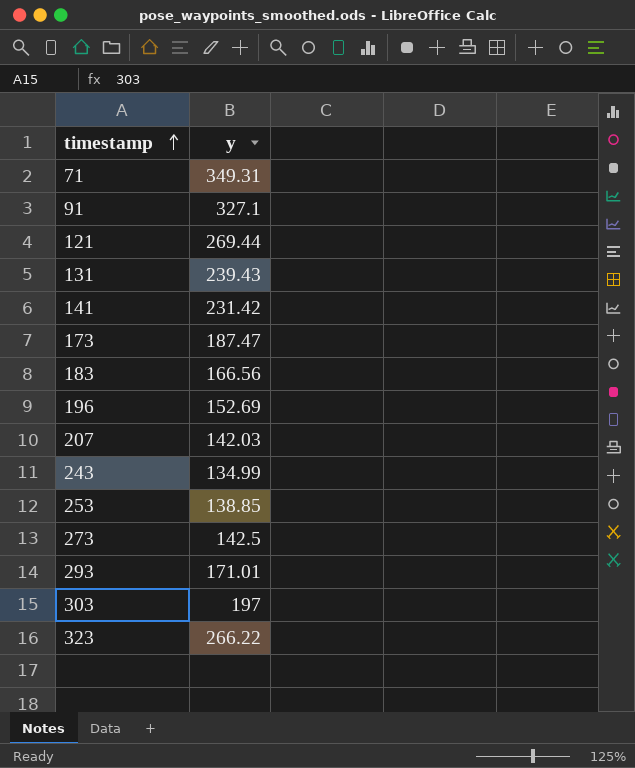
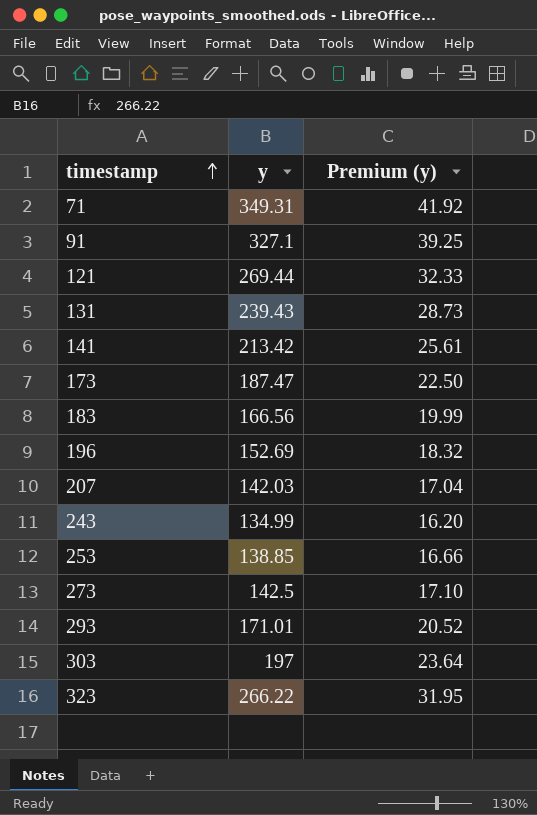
column Premium (y) | formula: none -> [y] * 0.12
141 | y: 231.42 -> 213.42

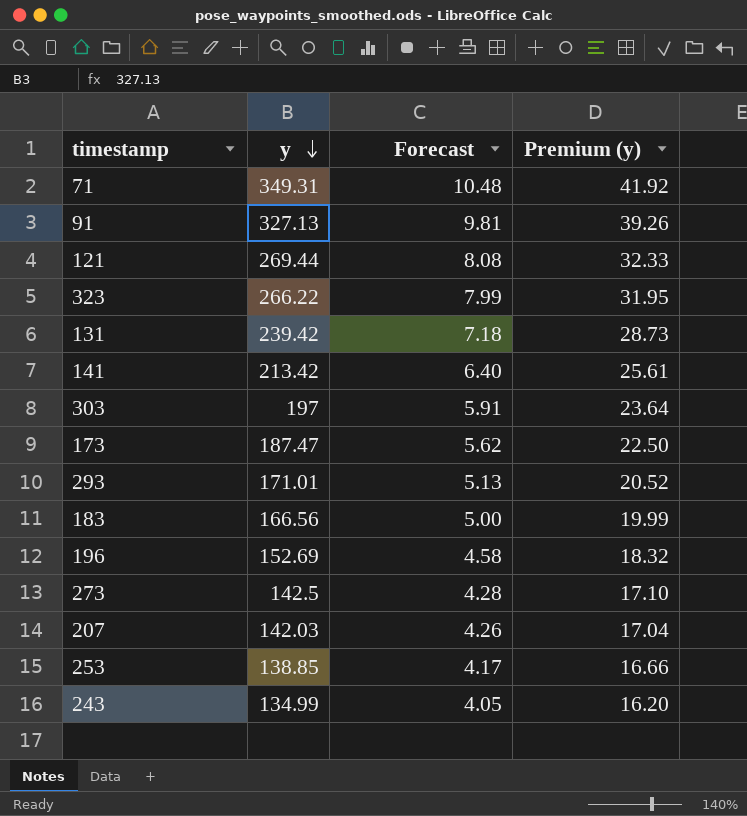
row order: timestamp ascending -> y descending
column Forecast | formula: none -> [y] * 0.03
91 | y: 327.1 -> 327.13
91 | Premium (y): 39.25 -> 39.26
131 | y: 239.43 -> 239.42

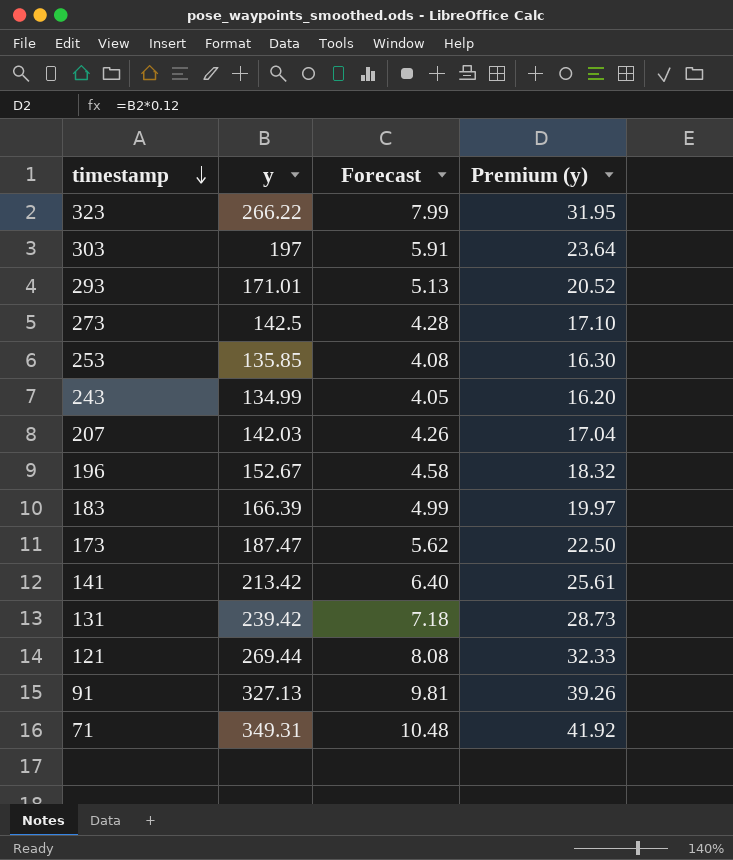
row order: y descending -> timestamp descending
253 | y: 138.85 -> 135.85
253 | Forecast: 4.17 -> 4.08
253 | Premium (y): 16.66 -> 16.30
196 | y: 152.69 -> 152.67
183 | y: 166.56 -> 166.39
183 | Forecast: 5.00 -> 4.99
183 | Premium (y): 19.99 -> 19.97

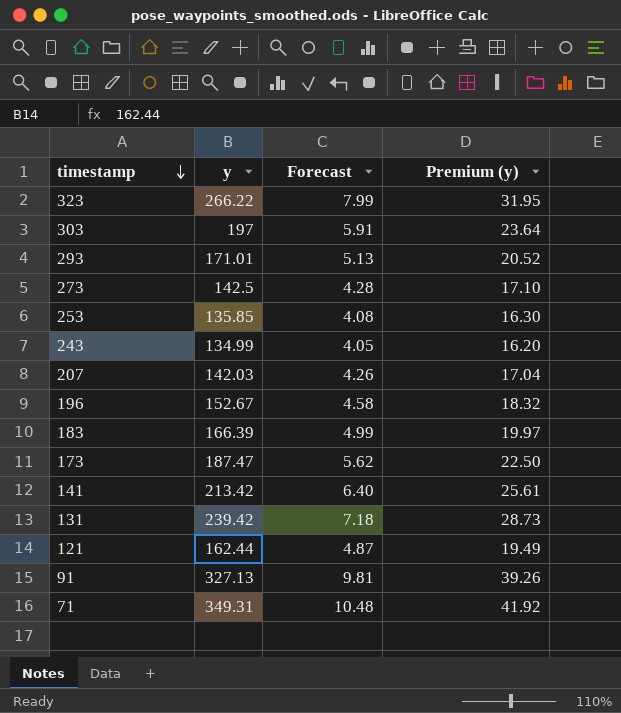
121 | y: 269.44 -> 162.44
121 | Forecast: 8.08 -> 4.87
121 | Premium (y): 32.33 -> 19.49

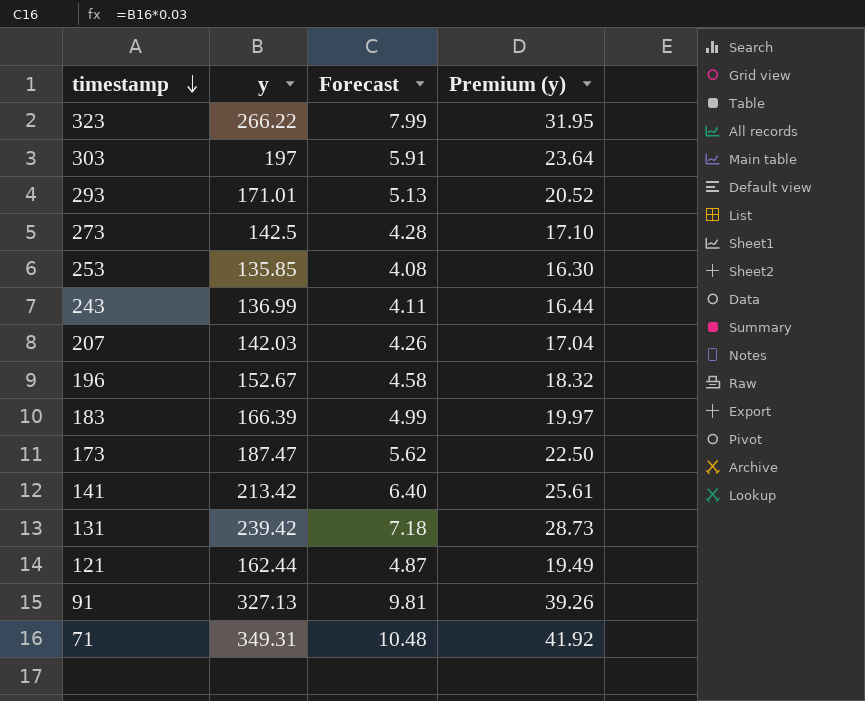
243 | y: 134.99 -> 136.99
243 | Forecast: 4.05 -> 4.11
243 | Premium (y): 16.20 -> 16.44

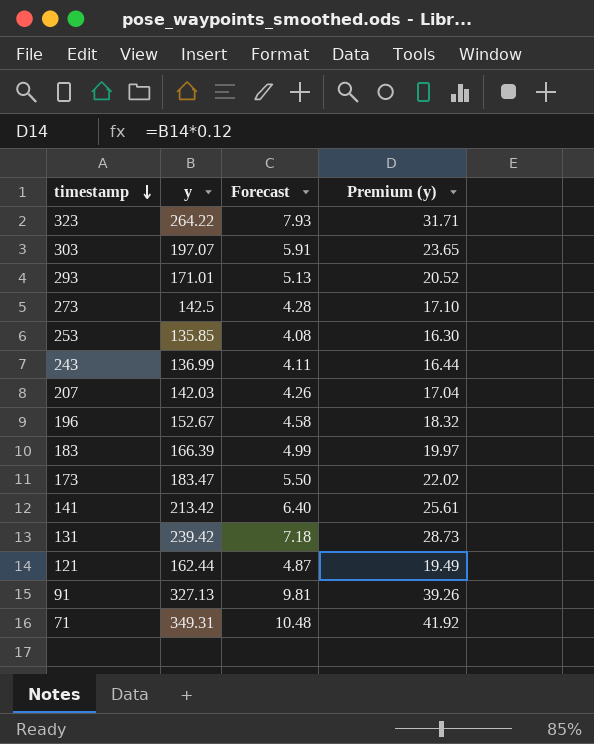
323 | y: 266.22 -> 264.22
323 | Forecast: 7.99 -> 7.93
323 | Premium (y): 31.95 -> 31.71
303 | y: 197 -> 197.07
303 | Premium (y): 23.64 -> 23.65
173 | y: 187.47 -> 183.47
173 | Forecast: 5.62 -> 5.50
173 | Premium (y): 22.50 -> 22.02

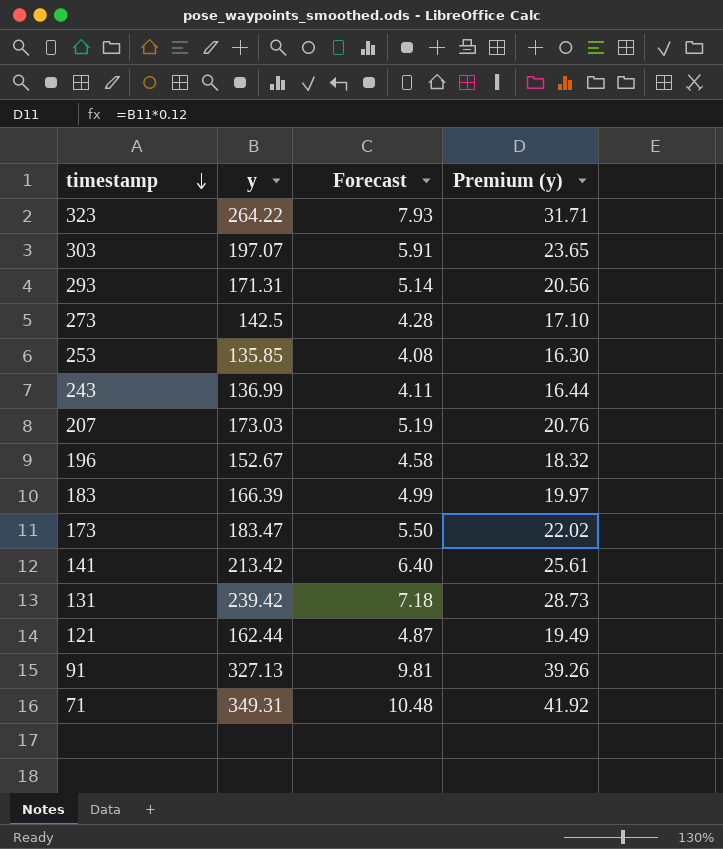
293 | y: 171.01 -> 171.31
293 | Forecast: 5.13 -> 5.14
293 | Premium (y): 20.52 -> 20.56
207 | y: 142.03 -> 173.03
207 | Forecast: 4.26 -> 5.19
207 | Premium (y): 17.04 -> 20.76

